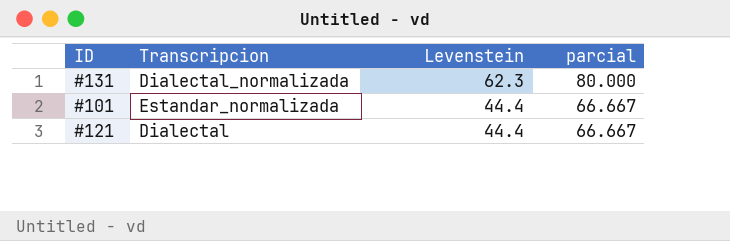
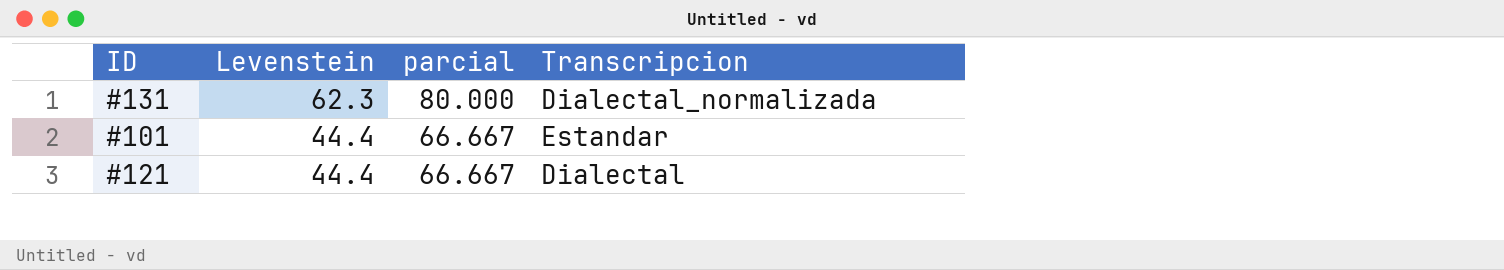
column Transcripcion | position: 2 -> 4
#101 | Transcripcion: Estandar_normalizada -> Estandar

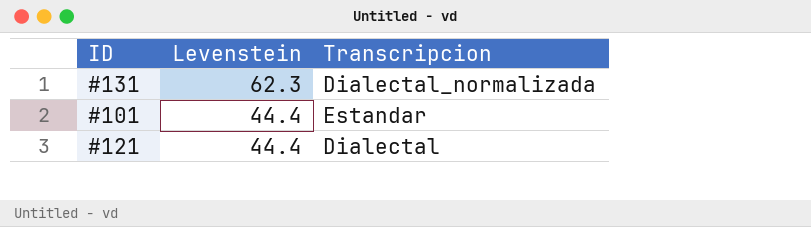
column parcial | position: 3 -> none

